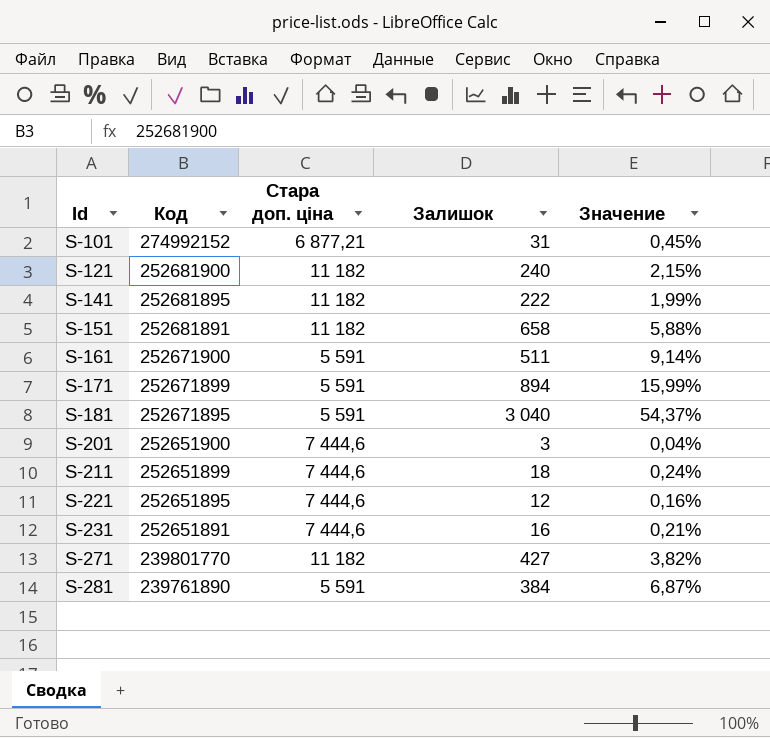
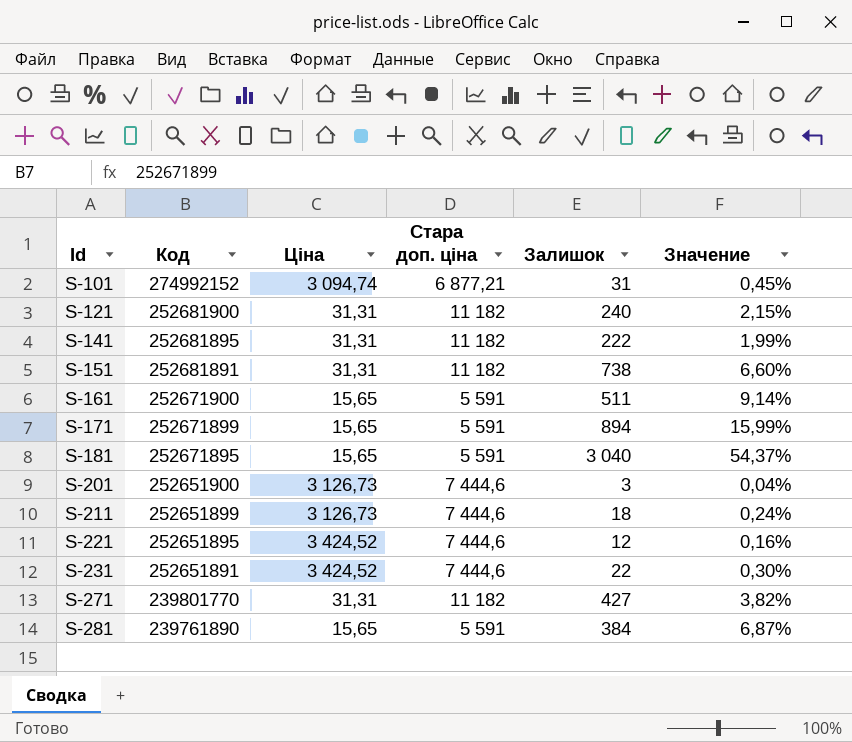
column Ціна | position: none -> 3
S-151 | Залишок: 658 -> 738
S-151 | Значение: 5,88% -> 6,60%
S-231 | Залишок: 16 -> 22
S-231 | Значение: 0,21% -> 0,30%

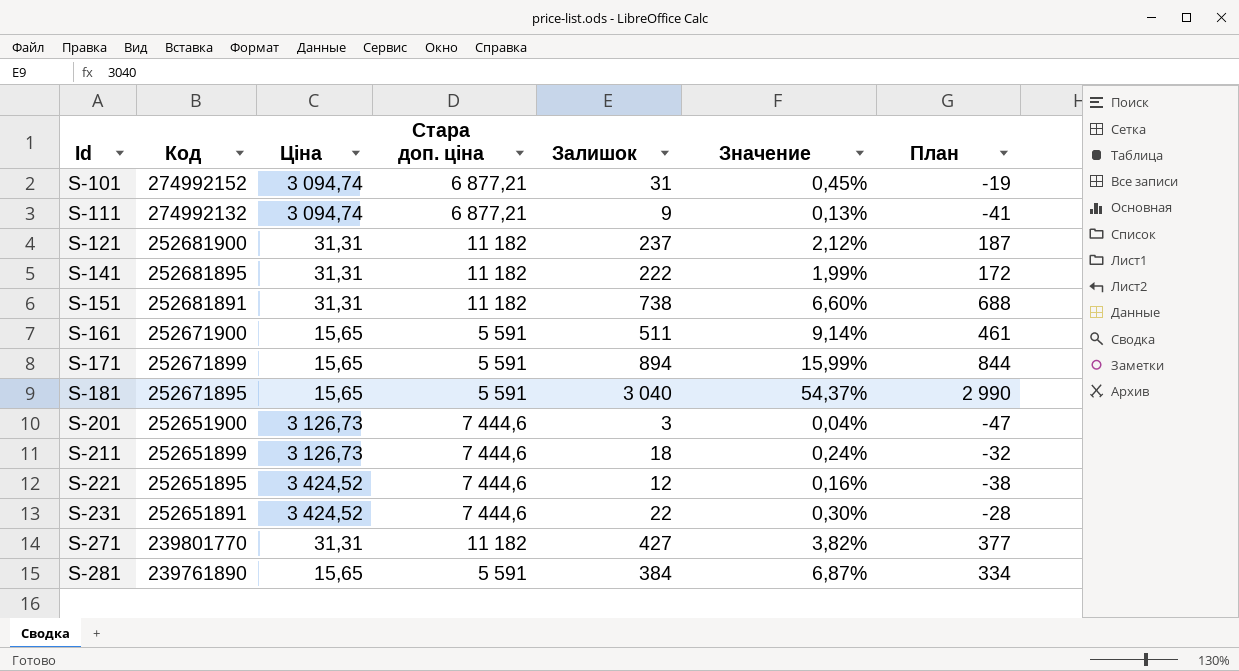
column План | formula: none -> [Залишок] - 50
row S-111: none -> 274992132 | 3 094,74 | 6 877,21 | 9 | 0,13% | -41
S-121 | Залишок: 240 -> 237
S-121 | Значение: 2,15% -> 2,12%

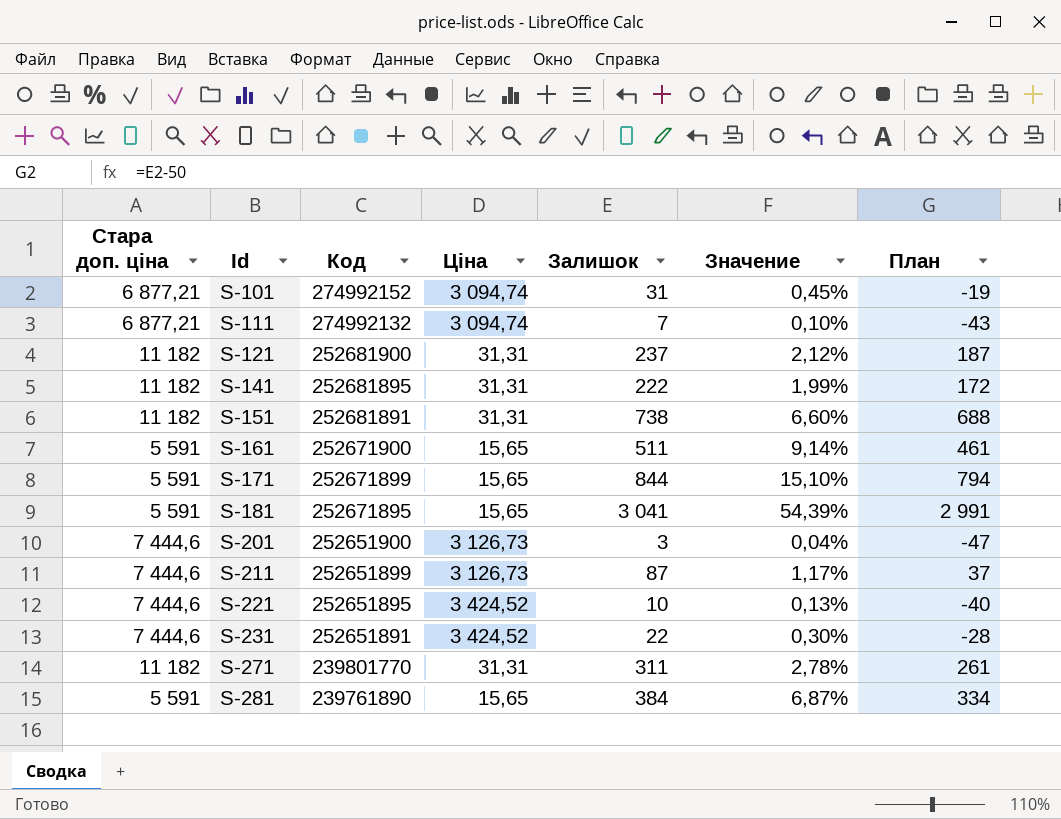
column Стара доп. ціна | position: 4 -> 1
S-111 | Залишок: 9 -> 7
S-111 | Значение: 0,13% -> 0,10%
S-111 | План: -41 -> -43
S-171 | Залишок: 894 -> 844
S-171 | Значение: 15,99% -> 15,10%
S-171 | План: 844 -> 794
S-181 | Залишок: 3 040 -> 3 041
S-181 | Значение: 54,37% -> 54,39%
S-181 | План: 2 990 -> 2 991
S-211 | Залишок: 18 -> 87
S-211 | Значение: 0,24% -> 1,17%
S-211 | План: -32 -> 37
S-221 | Залишок: 12 -> 10
S-221 | Значение: 0,16% -> 0,13%
S-221 | План: -38 -> -40
S-271 | Залишок: 427 -> 311
S-271 | Значение: 3,82% -> 2,78%
S-271 | План: 377 -> 261

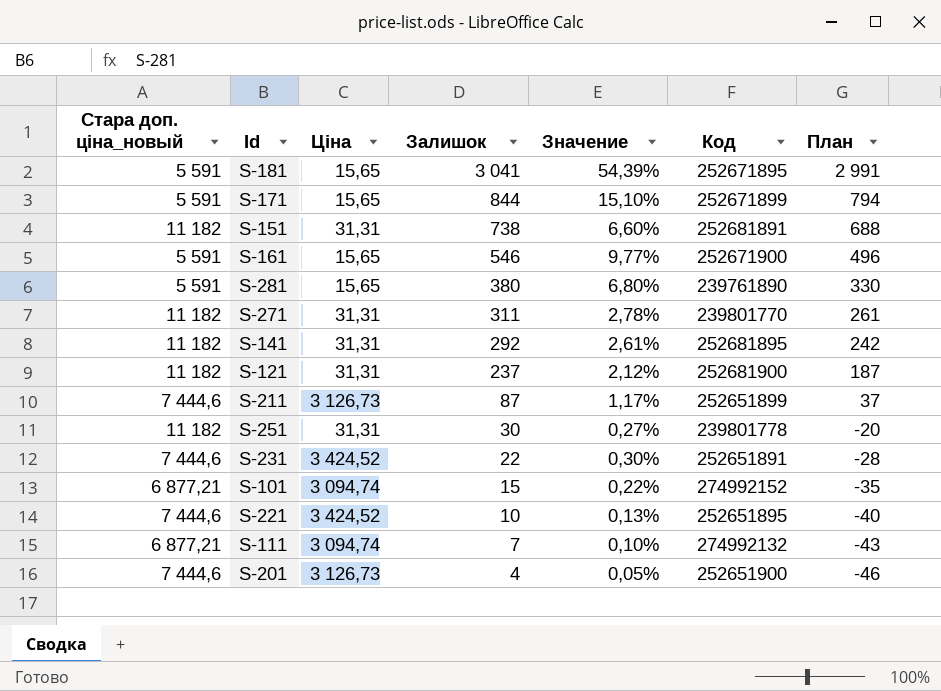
row order: Id ascending -> Залишок descending
column name: Стара доп. ціна -> Стара доп. ціна_новый
column Код | position: 3 -> 6
S-161 | Залишок: 511 -> 546
S-161 | Значение: 9,14% -> 9,77%
S-161 | План: 461 -> 496
S-281 | Залишок: 384 -> 380
S-281 | Значение: 6,87% -> 6,80%
S-281 | План: 334 -> 330
S-141 | Залишок: 222 -> 292
S-141 | Значение: 1,99% -> 2,61%
S-141 | План: 172 -> 242
row S-251: none -> 11 182 | 31,31 | 30 | 0,27% | 239801778 | -20
S-101 | Залишок: 31 -> 15
S-101 | Значение: 0,45% -> 0,22%
S-101 | План: -19 -> -35
S-201 | Залишок: 3 -> 4
S-201 | Значение: 0,04% -> 0,05%
S-201 | План: -47 -> -46

